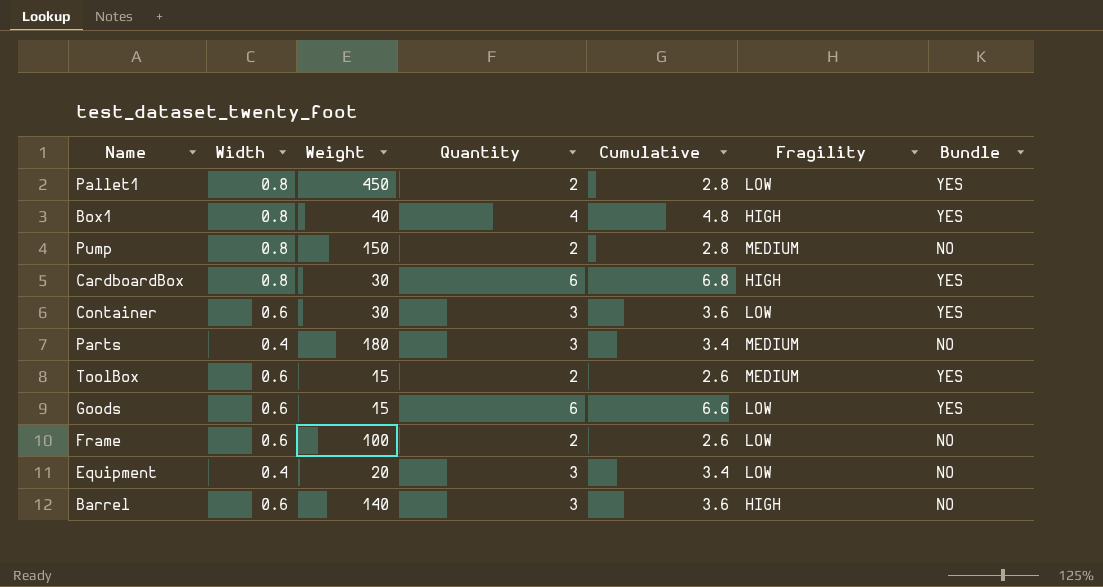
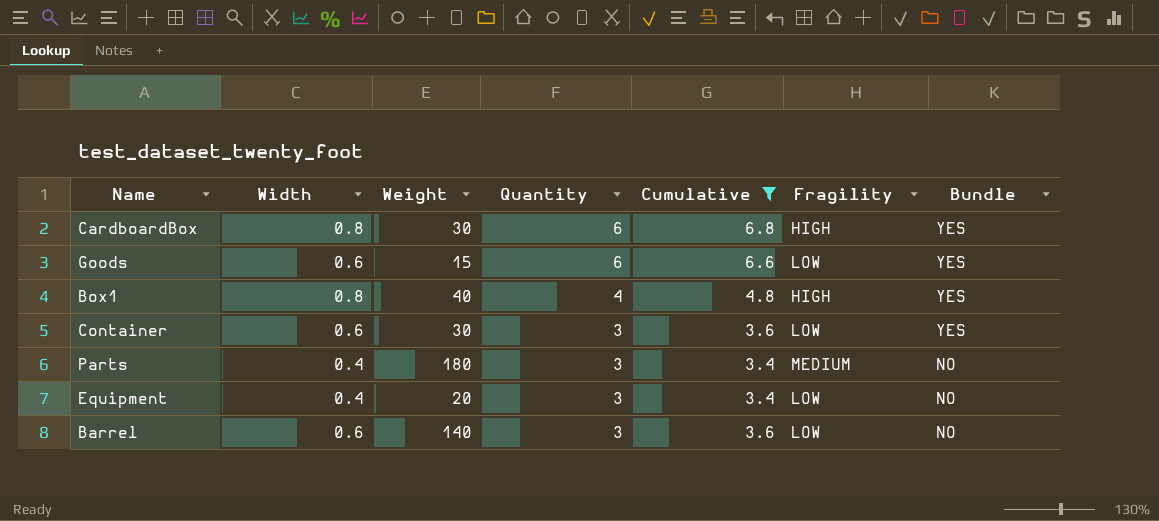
filter: none -> Cumulative >= 3.4
row order: none -> Quantity descending
Barrel | Fragility: HIGH -> LOW

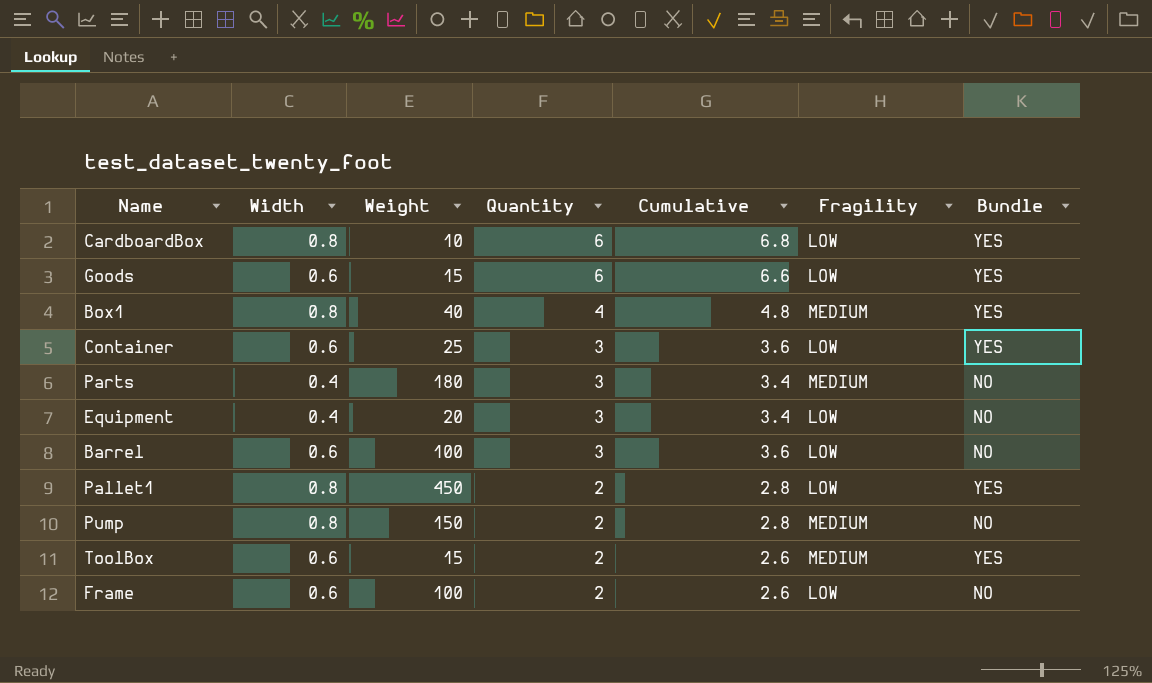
filter: Cumulative >= 3.4 -> none
CardboardBox | Weight: 30 -> 10
CardboardBox | Fragility: HIGH -> LOW
Box1 | Fragility: HIGH -> MEDIUM
Container | Weight: 30 -> 25
Barrel | Weight: 140 -> 100

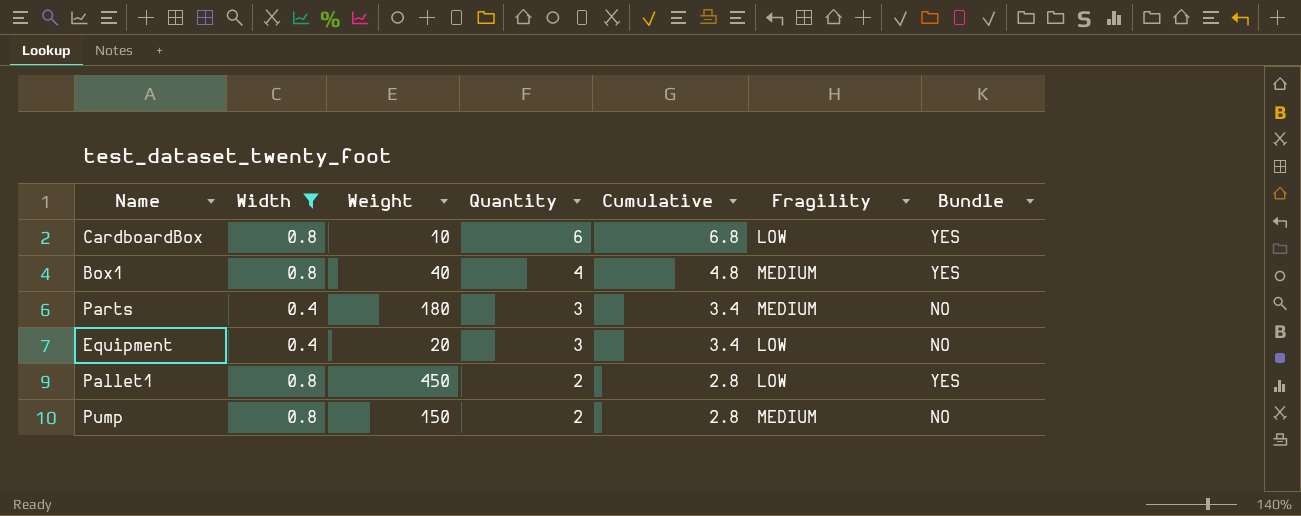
filter: none -> Width != 0.6

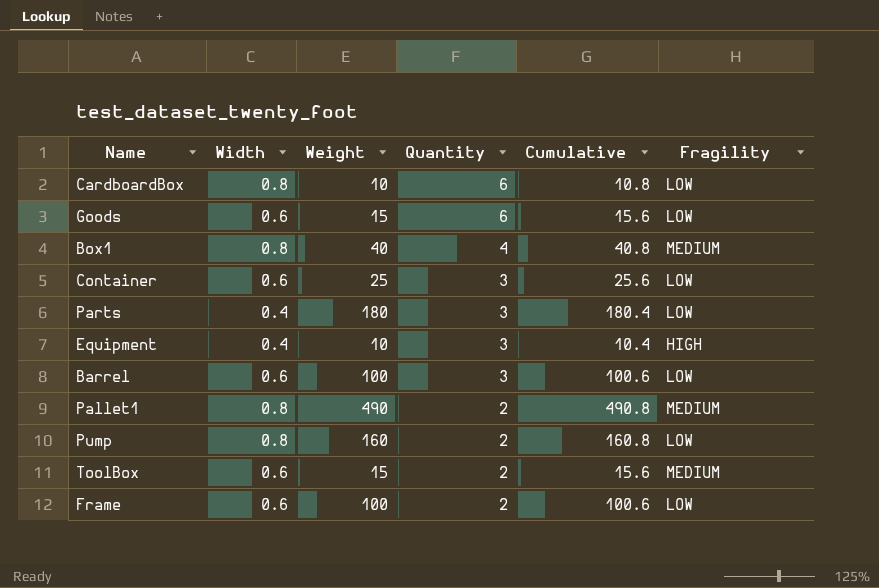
filter: Width != 0.6 -> none
column Bundle | position: 7 -> none
column Cumulative | formula: [Width] + [Quantity] -> [Width] + [Weight]
Parts | Fragility: MEDIUM -> LOW
Equipment | Weight: 20 -> 10
Equipment | Fragility: LOW -> HIGH
Pallet1 | Weight: 450 -> 490
Pallet1 | Fragility: LOW -> MEDIUM
Pump | Weight: 150 -> 160
Pump | Fragility: MEDIUM -> LOW

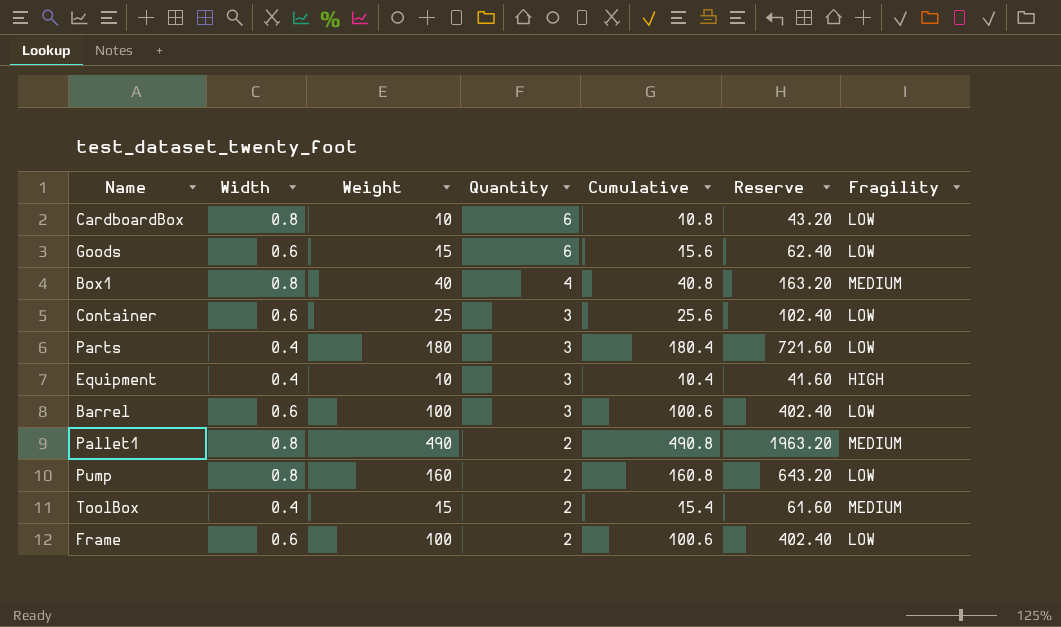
column Reserve | formula: none -> [Cumulative] * 4
ToolBox | Width: 0.6 -> 0.4
ToolBox | Cumulative: 15.6 -> 15.4

